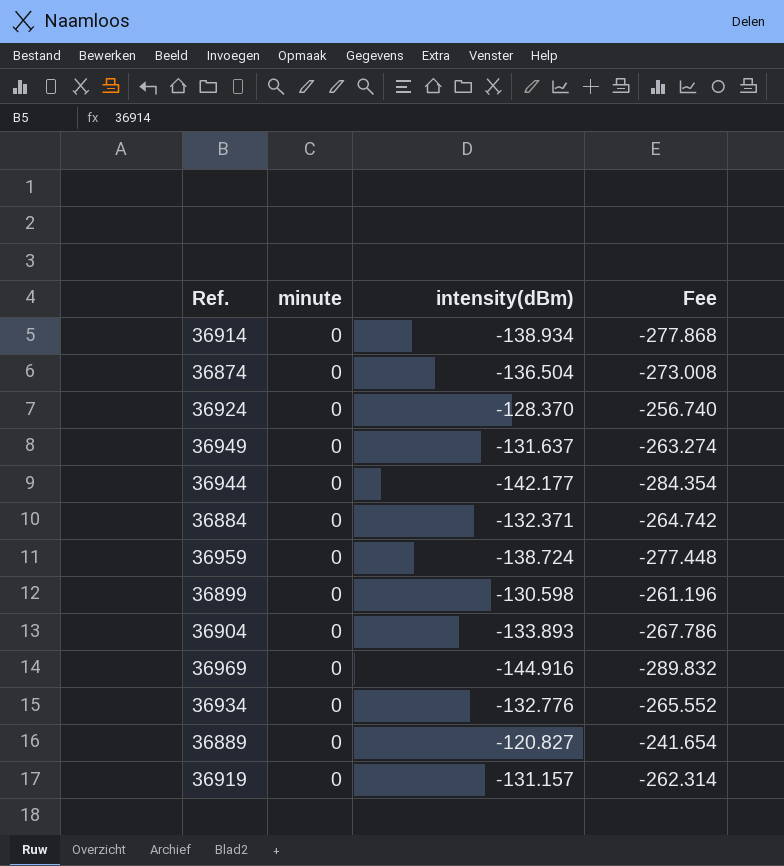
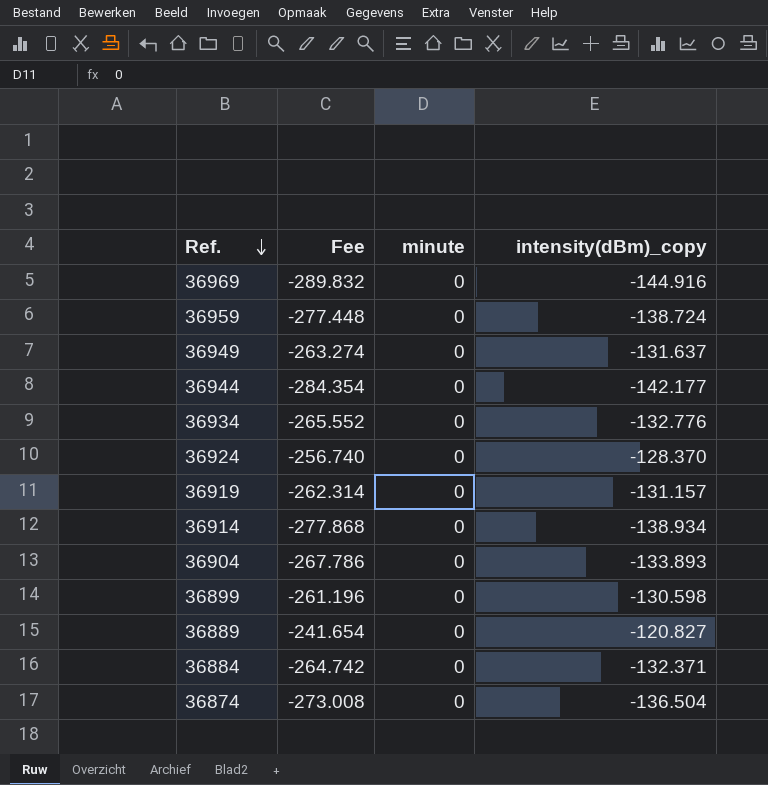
row order: none -> Ref. descending
column Fee | position: 4 -> 2
column name: intensity(dBm) -> intensity(dBm)_copy

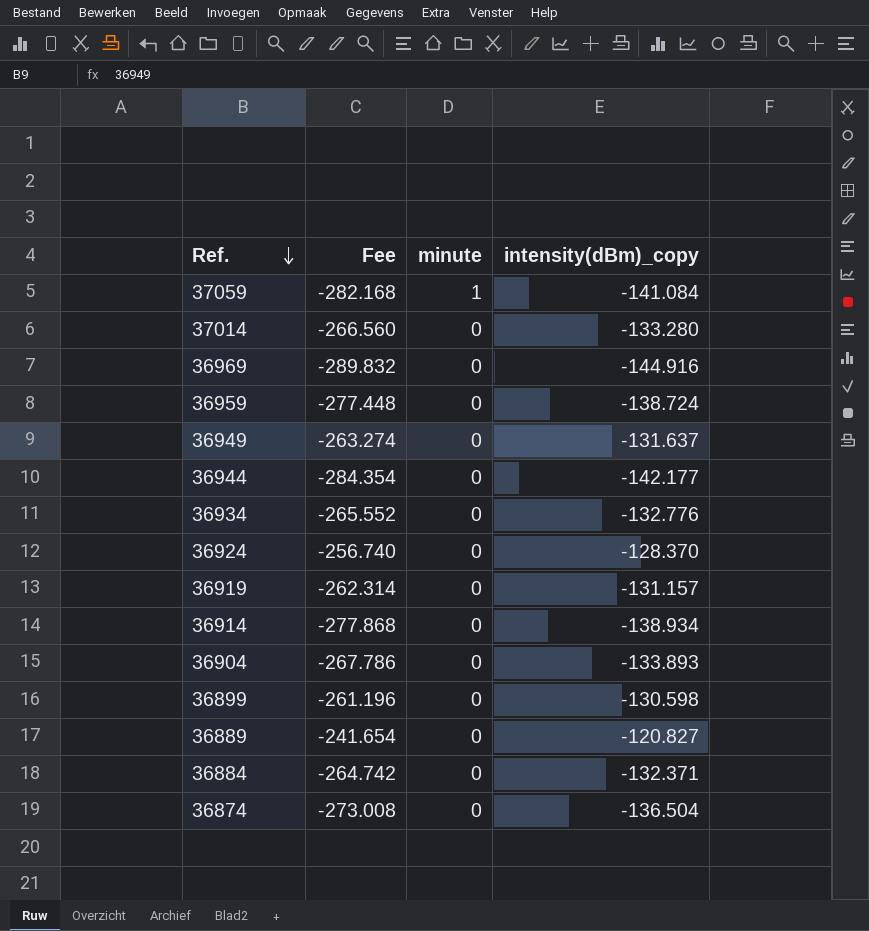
row 37059: none -> -282.168 | 1 | -141.084
row 37014: none -> -266.560 | 0 | -133.280

